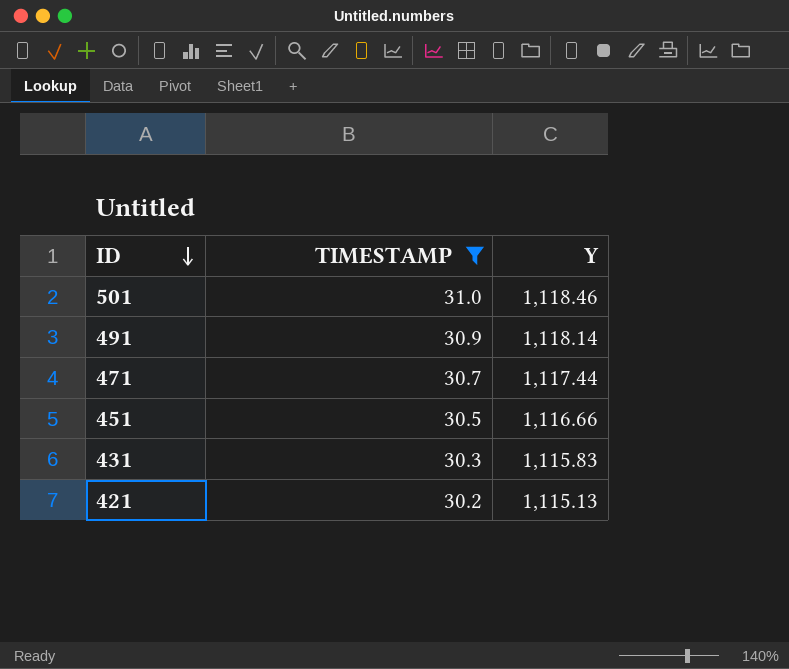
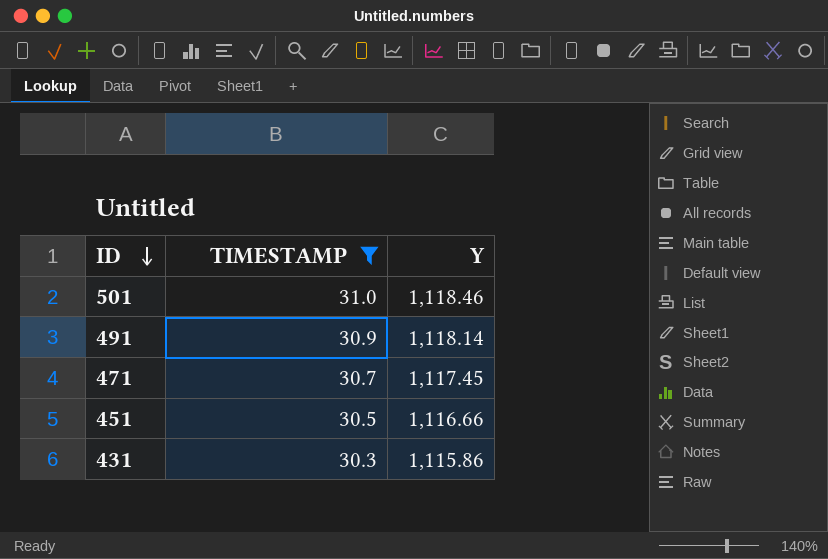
row 421: 30.2 | 1,115.13 -> none
471 | Y: 1,117.44 -> 1,117.45
431 | Y: 1,115.83 -> 1,115.86

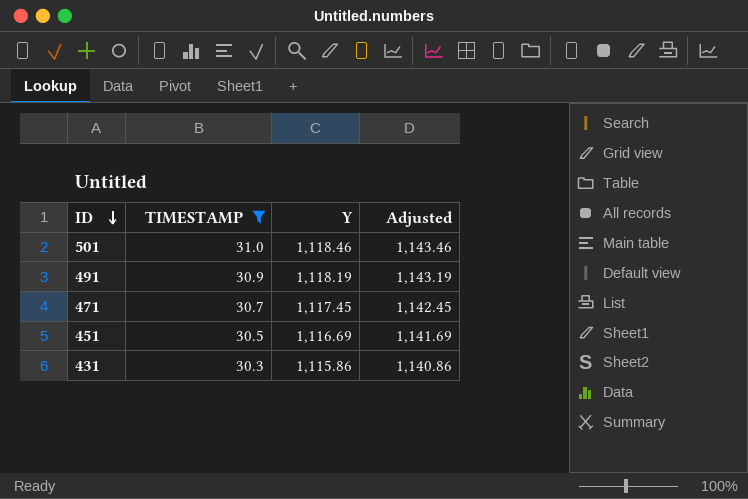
column Adjusted | formula: none -> [Y] + 25
491 | Y: 1,118.14 -> 1,118.19
451 | Y: 1,116.66 -> 1,116.69

